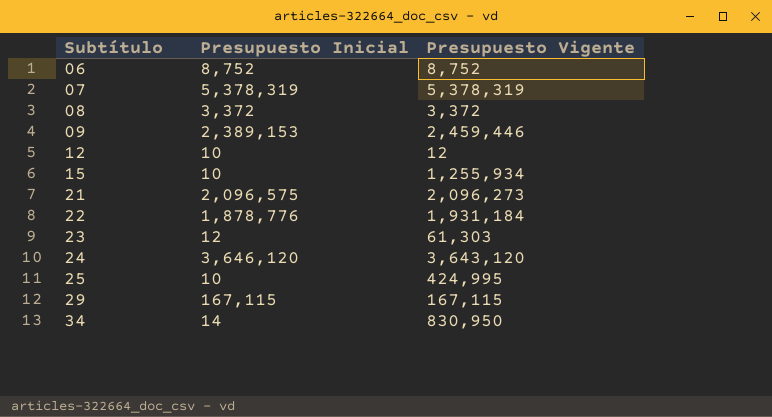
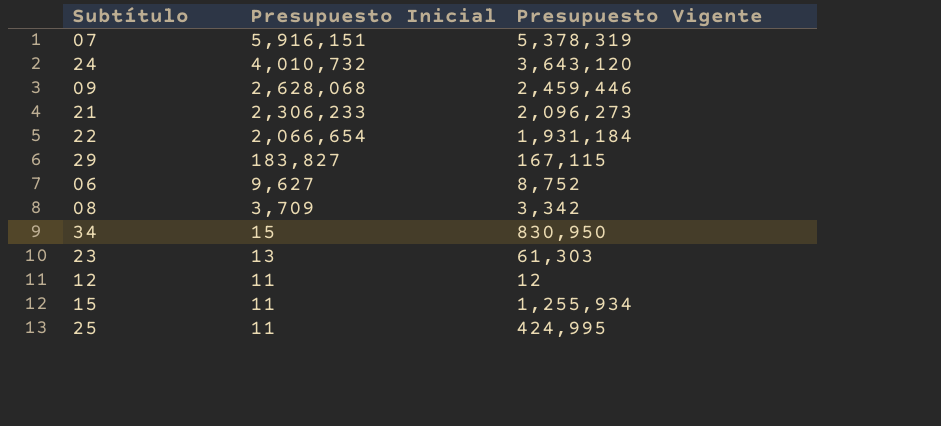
row order: Subtítulo ascending -> Presupuesto Inicial descending
07 | Presupuesto Inicial: 5,378,319 -> 5,916,151
24 | Presupuesto Inicial: 3,646,120 -> 4,010,732
09 | Presupuesto Inicial: 2,389,153 -> 2,628,068
21 | Presupuesto Inicial: 2,096,575 -> 2,306,233
22 | Presupuesto Inicial: 1,878,776 -> 2,066,654
29 | Presupuesto Inicial: 167,115 -> 183,827
06 | Presupuesto Inicial: 8,752 -> 9,627
08 | Presupuesto Inicial: 3,372 -> 3,709
08 | Presupuesto Vigente: 3,372 -> 3,342
34 | Presupuesto Inicial: 14 -> 15
23 | Presupuesto Inicial: 12 -> 13
12 | Presupuesto Inicial: 10 -> 11
15 | Presupuesto Inicial: 10 -> 11
25 | Presupuesto Inicial: 10 -> 11

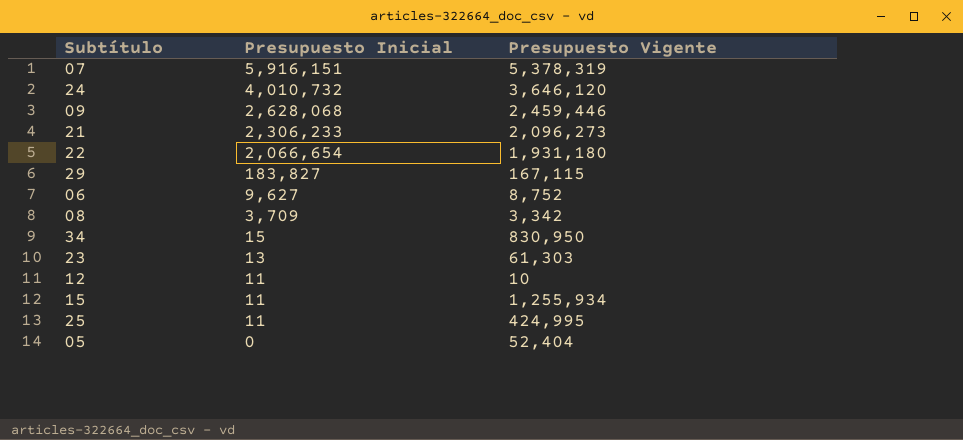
24 | Presupuesto Vigente: 3,643,120 -> 3,646,120
22 | Presupuesto Vigente: 1,931,184 -> 1,931,180
12 | Presupuesto Vigente: 12 -> 10
row 05: none -> 0 | 52,404

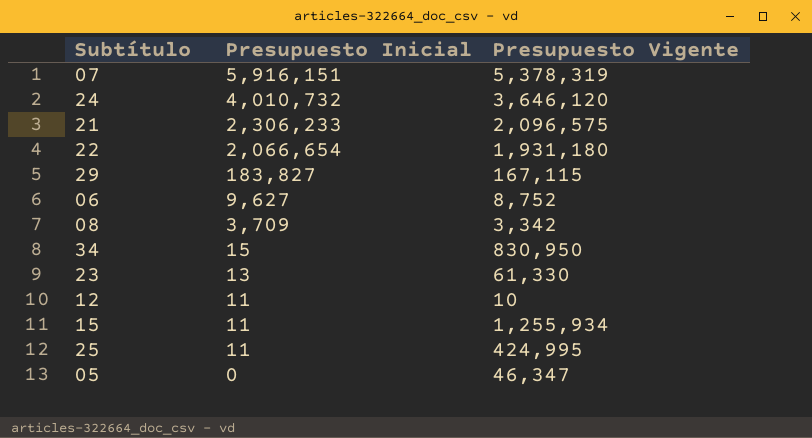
row 09: 2,628,068 | 2,459,446 -> none
21 | Presupuesto Vigente: 2,096,273 -> 2,096,575
23 | Presupuesto Vigente: 61,303 -> 61,330
05 | Presupuesto Vigente: 52,404 -> 46,347

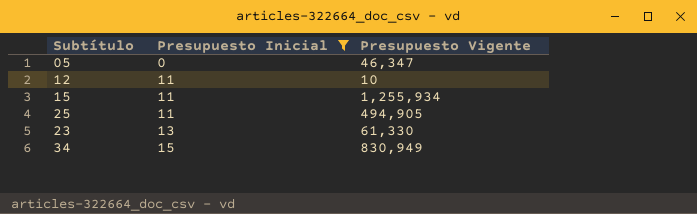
filter: none -> Presupuesto Inicial <= 15
row order: Presupuesto Inicial descending -> Presupuesto Inicial ascending
25 | Presupuesto Vigente: 424,995 -> 494,905
34 | Presupuesto Vigente: 830,950 -> 830,949

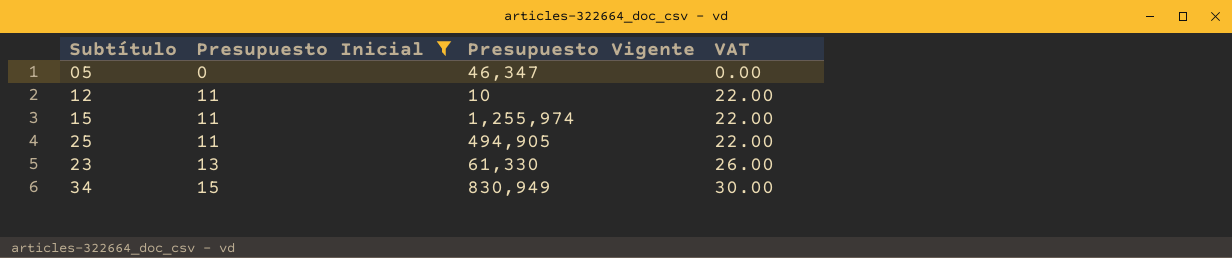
column VAT | formula: none -> [Presupuesto Inicial] * 2
15 | Presupuesto Vigente: 1,255,934 -> 1,255,974

